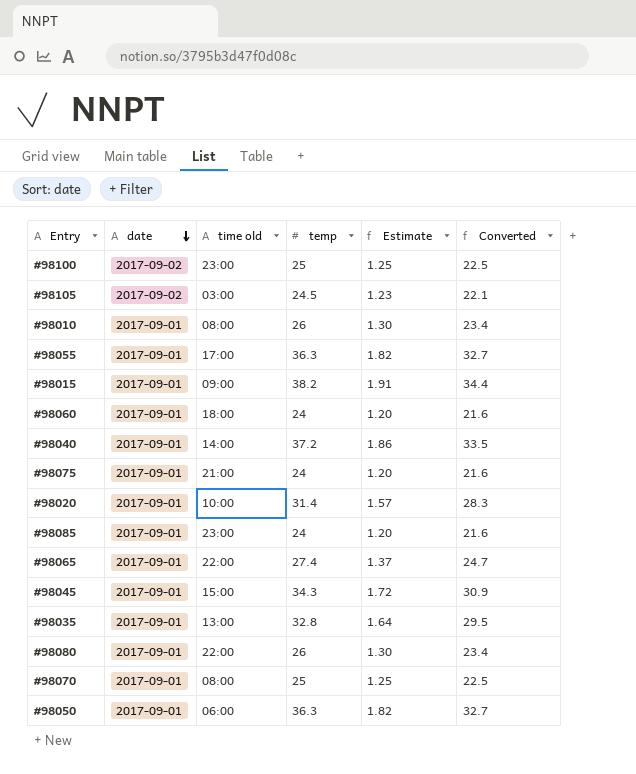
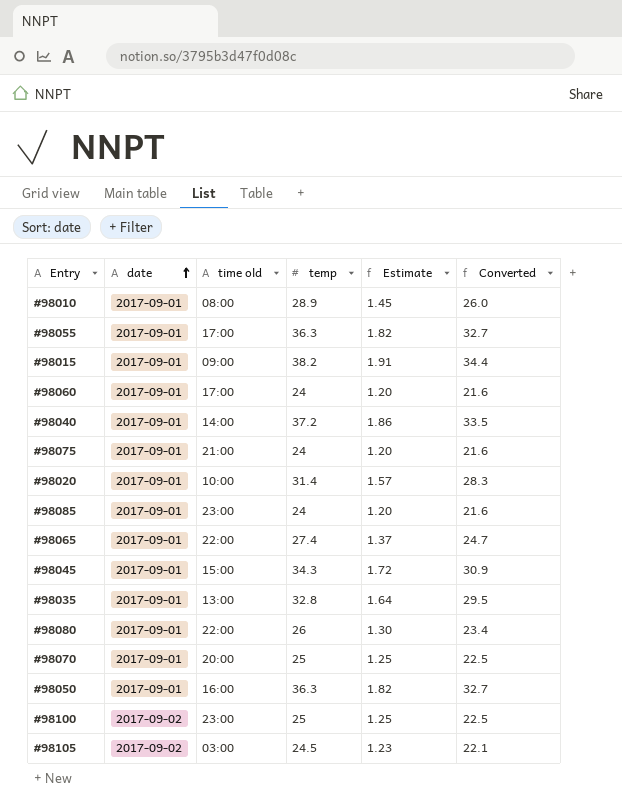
row order: date descending -> date ascending
#98010 | temp: 26 -> 28.9
#98010 | Estimate: 1.30 -> 1.45
#98010 | Converted: 23.4 -> 26.0
#98060 | time old: 18:00 -> 17:00
#98070 | time old: 08:00 -> 20:00
#98050 | time old: 06:00 -> 16:00

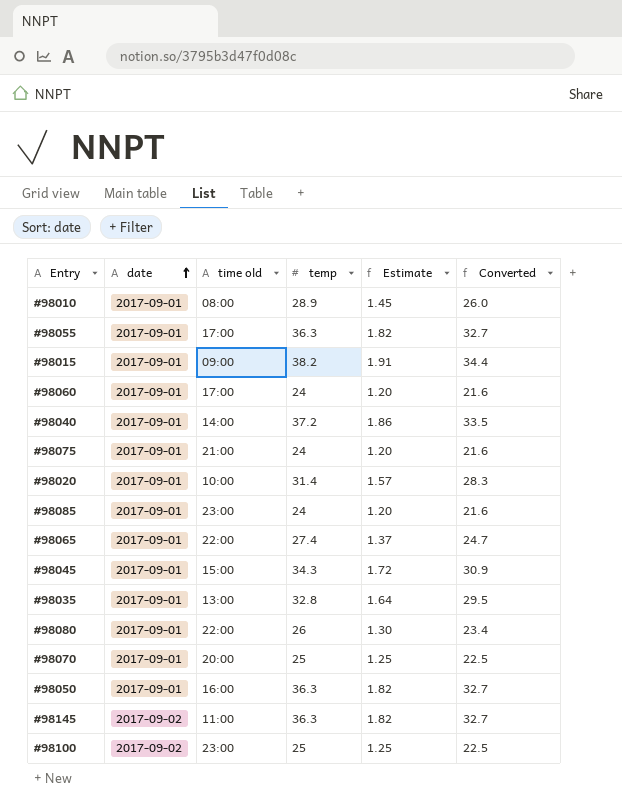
row #98105: 2017-09-02 | 03:00 | 24.5 | 1.23 | 22.1 -> none
row #98145: none -> 2017-09-02 | 11:00 | 36.3 | 1.82 | 32.7

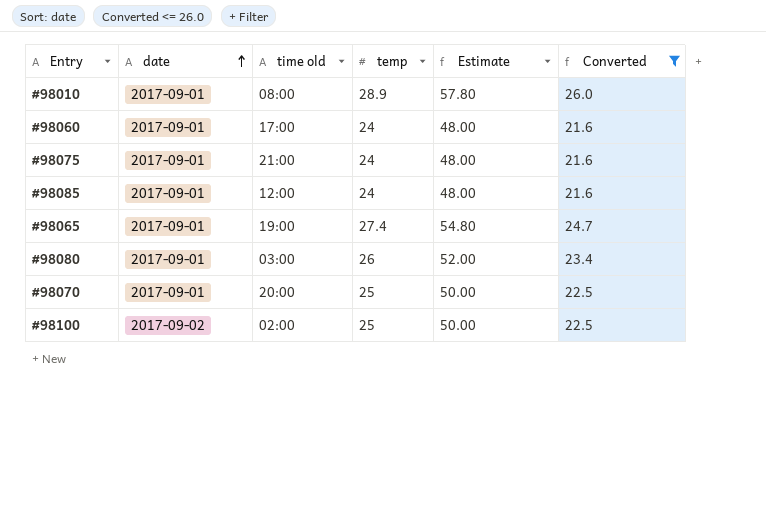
filter: none -> Converted <= 26.0
column Estimate | formula: [temp] * 0.05 -> [temp] * 2
#98085 | time old: 23:00 -> 12:00
#98065 | time old: 22:00 -> 19:00
#98080 | time old: 22:00 -> 03:00
#98100 | time old: 23:00 -> 02:00

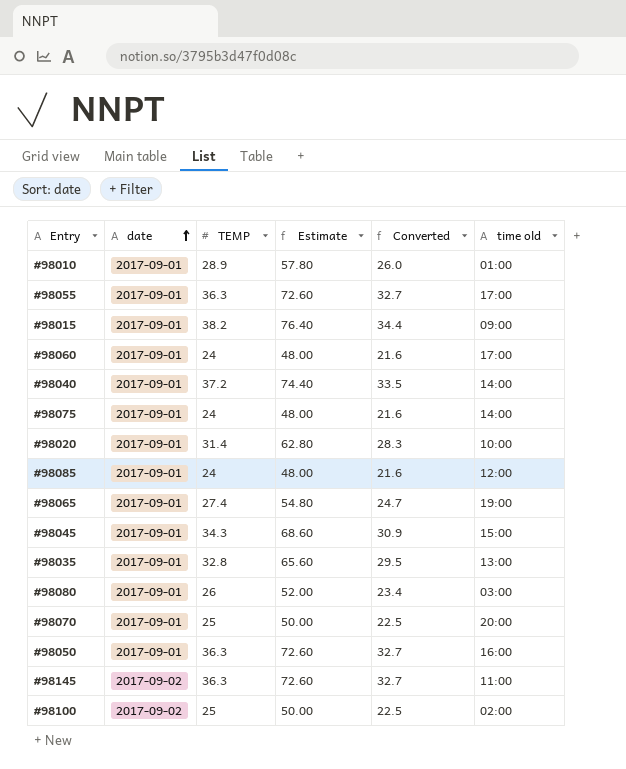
filter: Converted <= 26.0 -> none
column name: temp -> TEMP
column time old | position: 3 -> 6
#98010 | time old: 08:00 -> 01:00
#98075 | time old: 21:00 -> 14:00

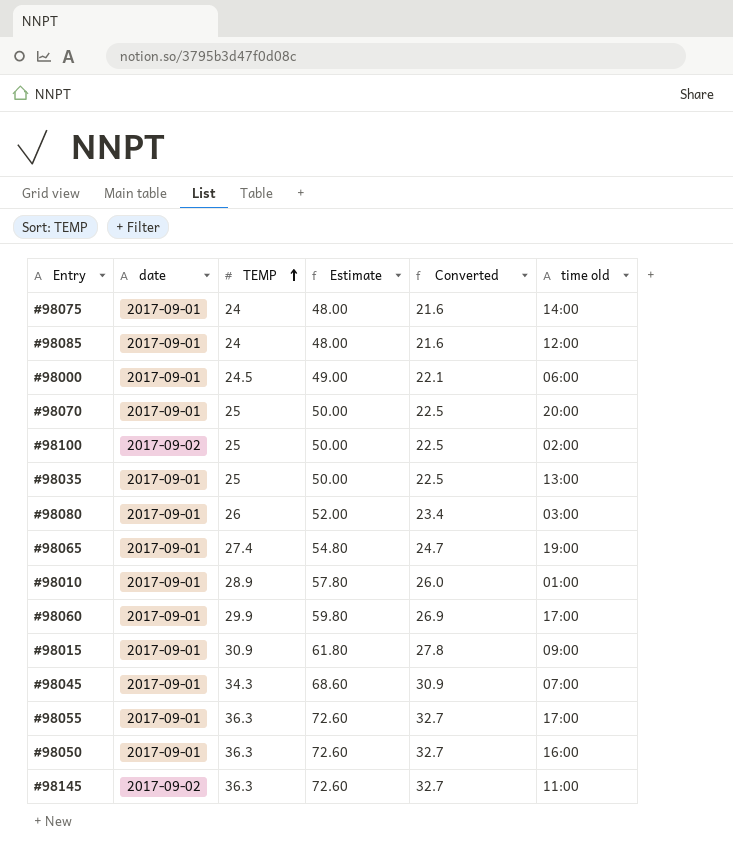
row order: date ascending -> TEMP ascending
row #98040: 2017-09-01 | 37.2 | 74.40 | 33.5 | 14:00 -> none
row #98020: 2017-09-01 | 31.4 | 62.80 | 28.3 | 10:00 -> none
row #98000: none -> 2017-09-01 | 24.5 | 49.00 | 22.1 | 06:00
#98035 | TEMP: 32.8 -> 25
#98035 | Estimate: 65.60 -> 50.00
#98035 | Converted: 29.5 -> 22.5
#98060 | TEMP: 24 -> 29.9
#98060 | Estimate: 48.00 -> 59.80
#98060 | Converted: 21.6 -> 26.9
#98015 | TEMP: 38.2 -> 30.9
#98015 | Estimate: 76.40 -> 61.80
#98015 | Converted: 34.4 -> 27.8
#98045 | time old: 15:00 -> 07:00

